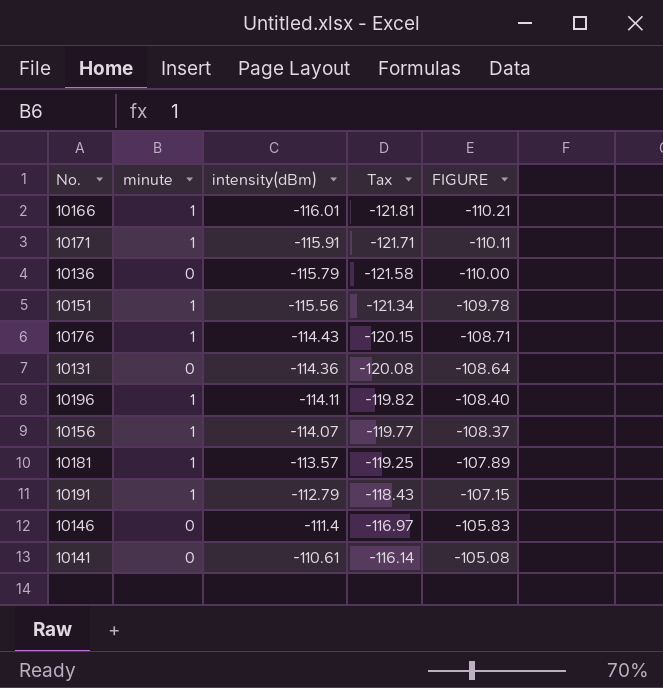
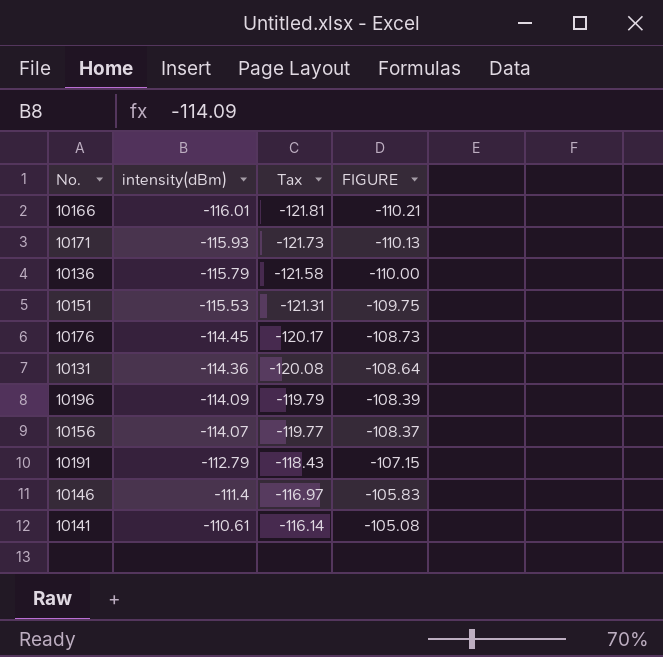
column minute | position: 2 -> none
row 10181: 1 | -113.57 | -119.25 | -107.89 -> none
10171 | intensity(dBm): -115.91 -> -115.93
10171 | Tax: -121.71 -> -121.73
10171 | FIGURE: -110.11 -> -110.13
10151 | intensity(dBm): -115.56 -> -115.53
10151 | Tax: -121.34 -> -121.31
10151 | FIGURE: -109.78 -> -109.75
10176 | intensity(dBm): -114.43 -> -114.45
10176 | Tax: -120.15 -> -120.17
10176 | FIGURE: -108.71 -> -108.73
10196 | intensity(dBm): -114.11 -> -114.09
10196 | Tax: -119.82 -> -119.79
10196 | FIGURE: -108.40 -> -108.39

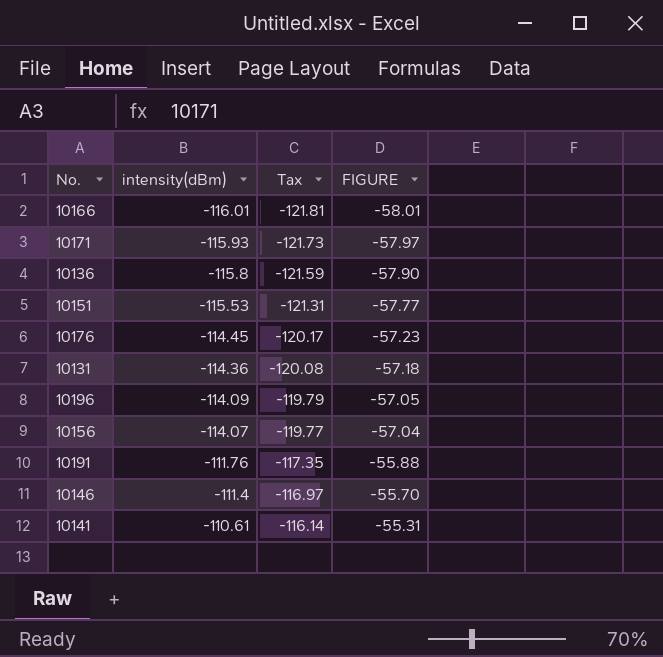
column FIGURE | formula: [intensity(dBm)] * 0.95 -> [intensity(dBm)] * 0.5
10136 | intensity(dBm): -115.79 -> -115.8
10136 | Tax: -121.58 -> -121.59
10191 | intensity(dBm): -112.79 -> -111.76
10191 | Tax: -118.43 -> -117.35

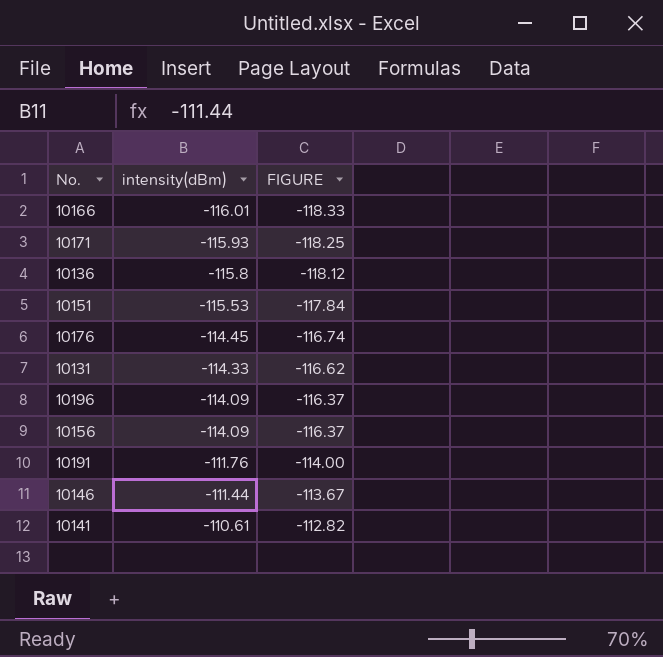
column Tax | formula: [intensity(dBm)] * 1.05 -> none
column FIGURE | formula: [intensity(dBm)] * 0.5 -> [intensity(dBm)] * 1.02
10131 | intensity(dBm): -114.36 -> -114.33
10156 | intensity(dBm): -114.07 -> -114.09
10146 | intensity(dBm): -111.4 -> -111.44

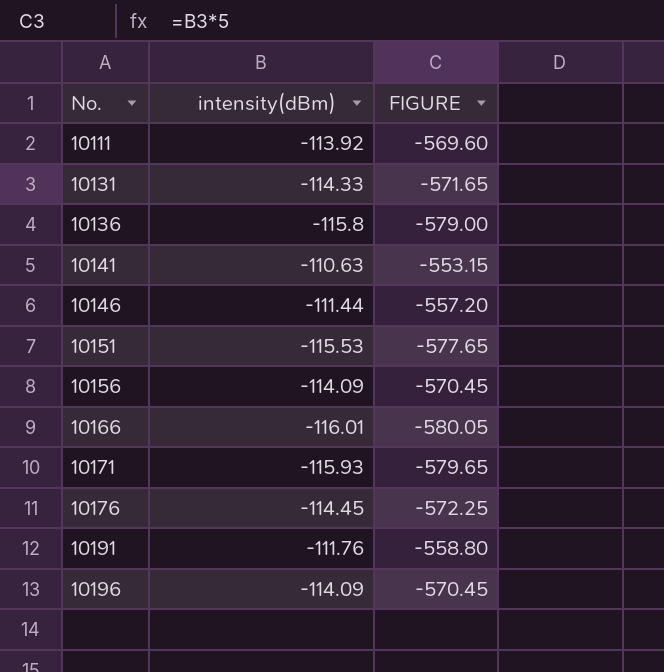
row order: intensity(dBm) ascending -> No. ascending
column FIGURE | formula: [intensity(dBm)] * 1.02 -> [intensity(dBm)] * 5
row 10111: none -> -113.92 | -569.60
10141 | intensity(dBm): -110.61 -> -110.63

